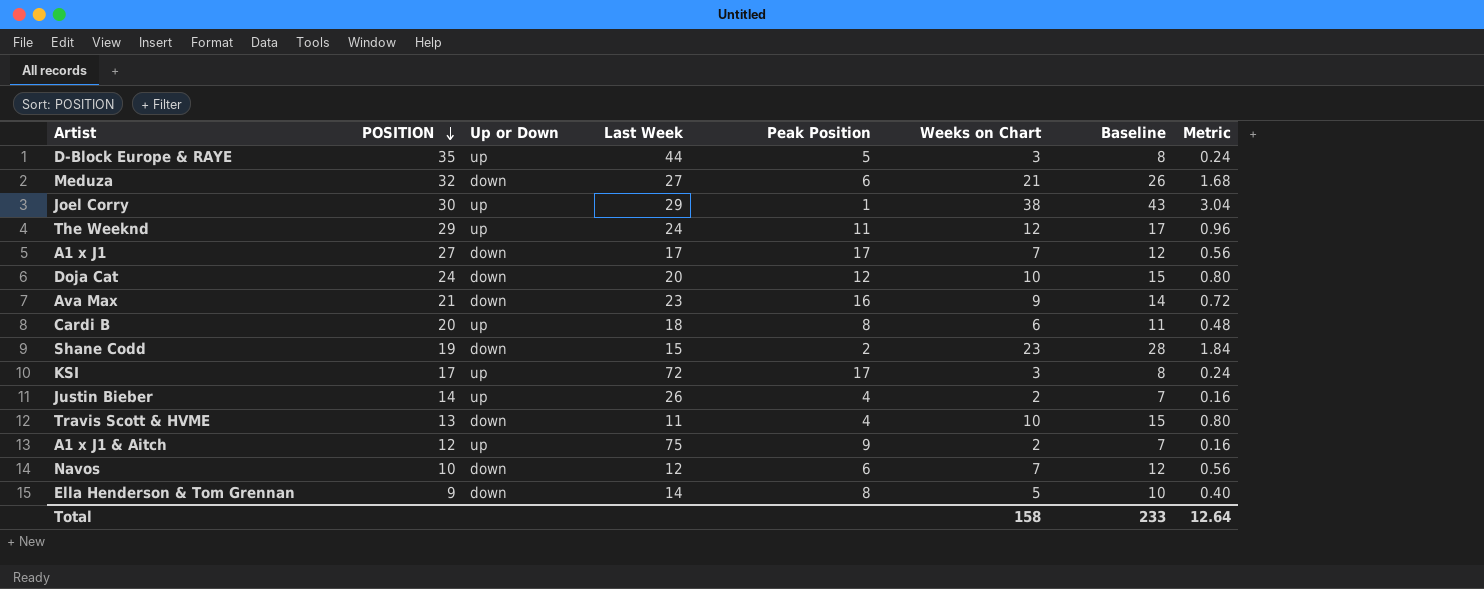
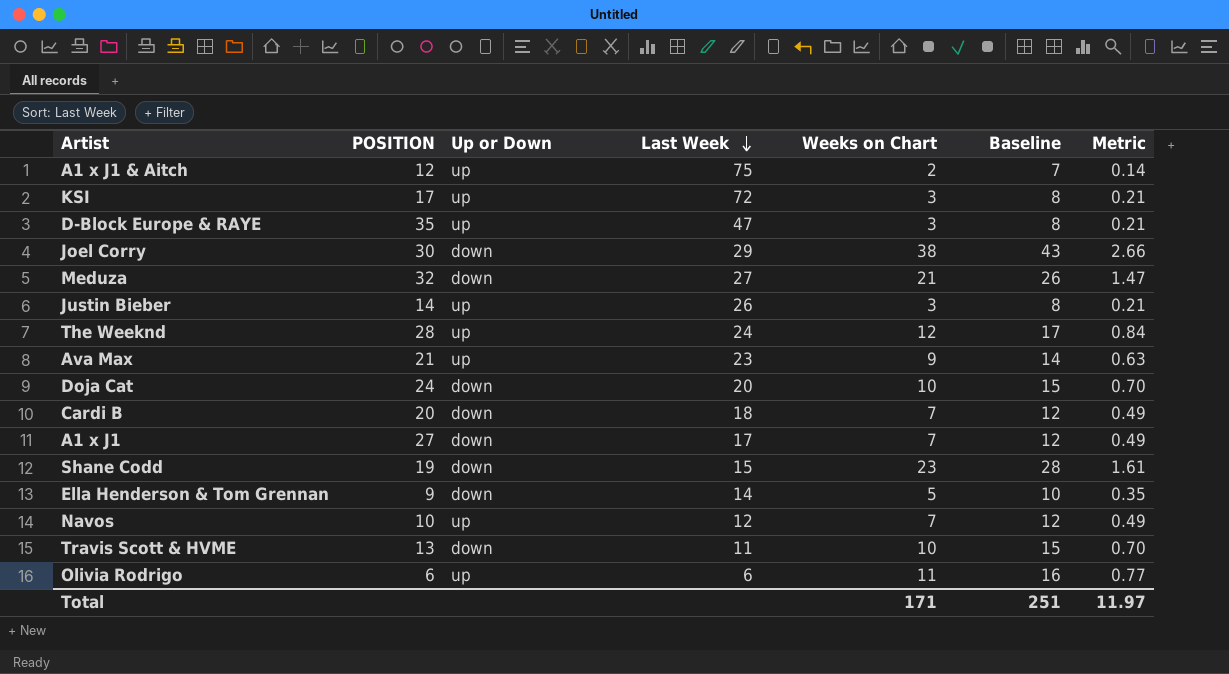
row order: POSITION descending -> Last Week descending
column Peak Position | position: 5 -> none
column Metric | formula: [Weeks on Chart] * 0.08 -> [Weeks on Chart] * 0.07
D-Block Europe & RAYE | Last Week: 44 -> 47
Joel Corry | Up or Down: up -> down
Justin Bieber | Weeks on Chart: 2 -> 3
Justin Bieber | Baseline: 7 -> 8
The Weeknd | POSITION: 29 -> 28
Ava Max | Up or Down: down -> up
Cardi B | Up or Down: up -> down
Cardi B | Weeks on Chart: 6 -> 7
Cardi B | Baseline: 11 -> 12
Navos | Up or Down: down -> up
row Olivia Rodrigo: none -> 6 | up | 6 | 11 | 16 | 0.77
Total | Weeks on Chart: 158 -> 171
Total | Baseline: 233 -> 251
Total | Metric: 12.64 -> 11.97

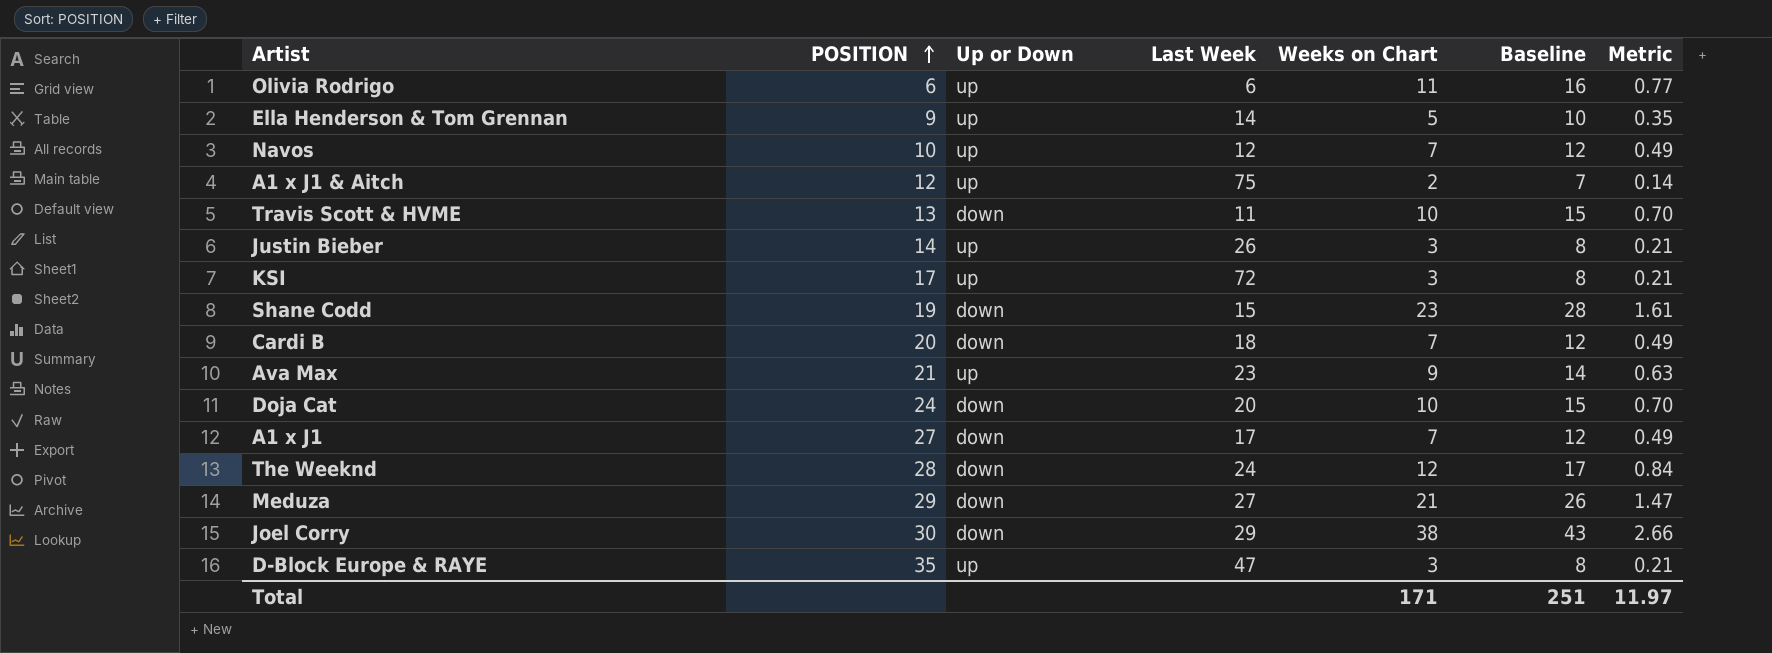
row order: Last Week descending -> POSITION ascending
Ella Henderson & Tom Grennan | Up or Down: down -> up
The Weeknd | Up or Down: up -> down
Meduza | POSITION: 32 -> 29

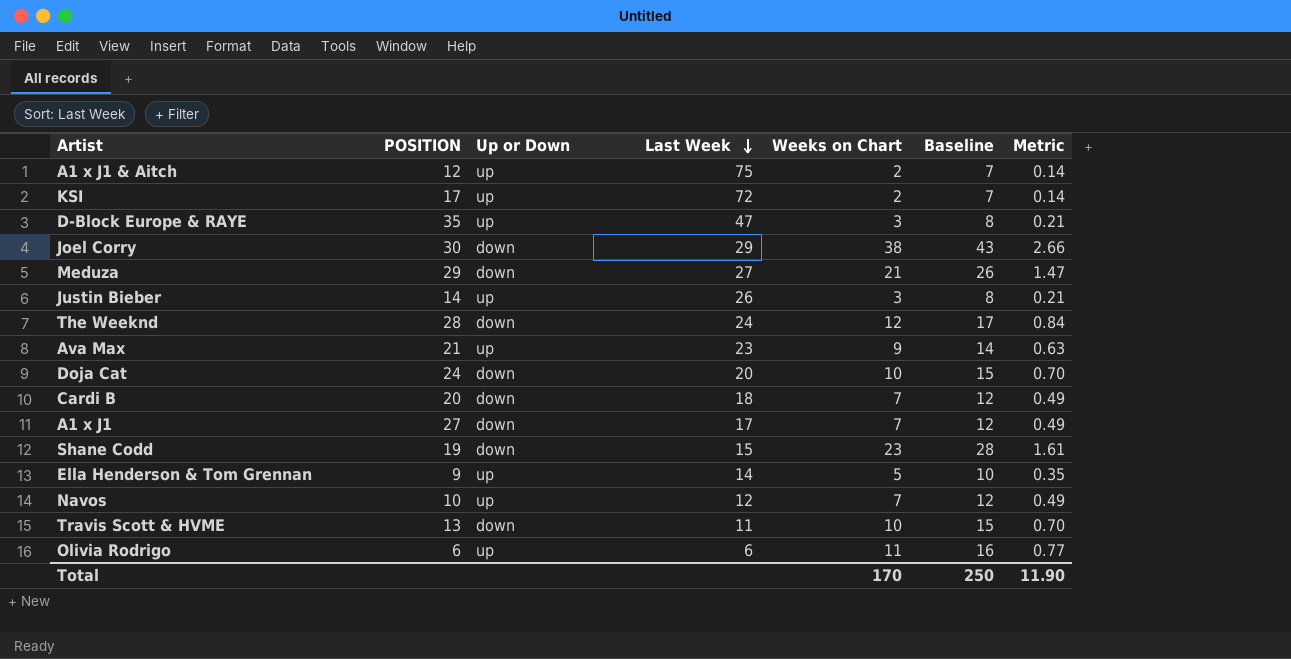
row order: POSITION ascending -> Last Week descending
KSI | Weeks on Chart: 3 -> 2
KSI | Baseline: 8 -> 7
KSI | Metric: 0.21 -> 0.14
Total | Weeks on Chart: 171 -> 170
Total | Baseline: 251 -> 250
Total | Metric: 11.97 -> 11.90

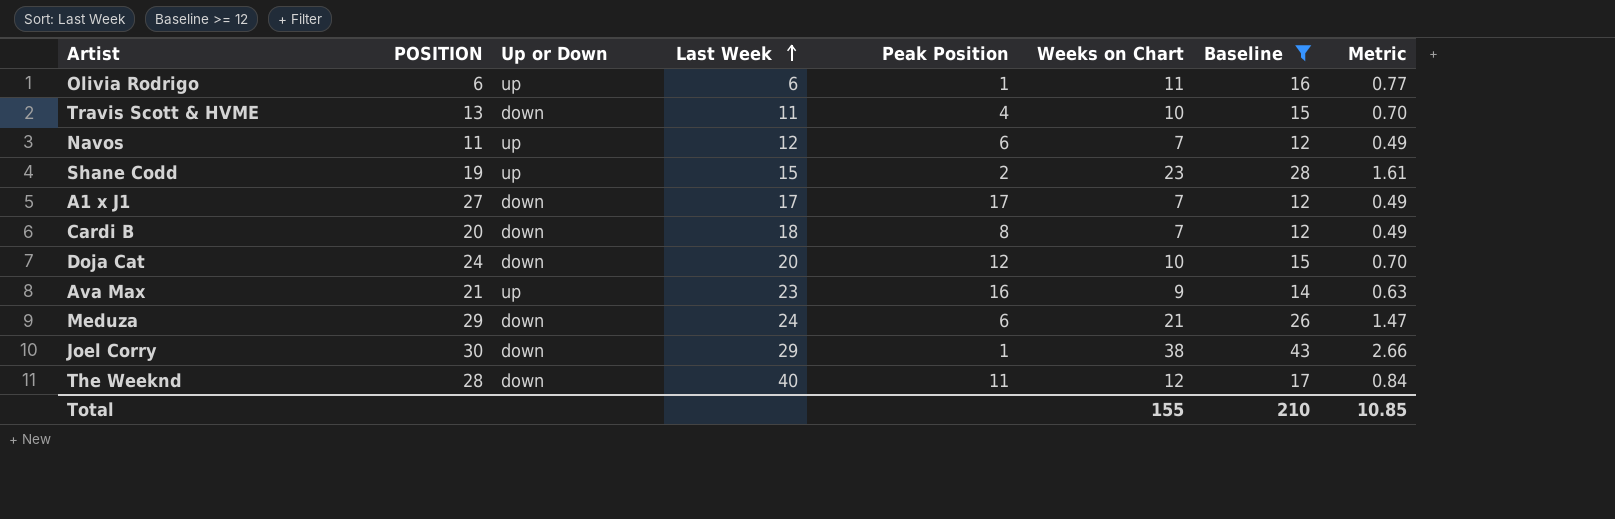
filter: none -> Baseline >= 12
row order: Last Week descending -> Last Week ascending
column Peak Position | position: none -> 5
Navos | POSITION: 10 -> 11
Shane Codd | Up or Down: down -> up
Meduza | Last Week: 27 -> 24
The Weeknd | Last Week: 24 -> 40
Total | Weeks on Chart: 170 -> 155
Total | Baseline: 250 -> 210
Total | Metric: 11.90 -> 10.85

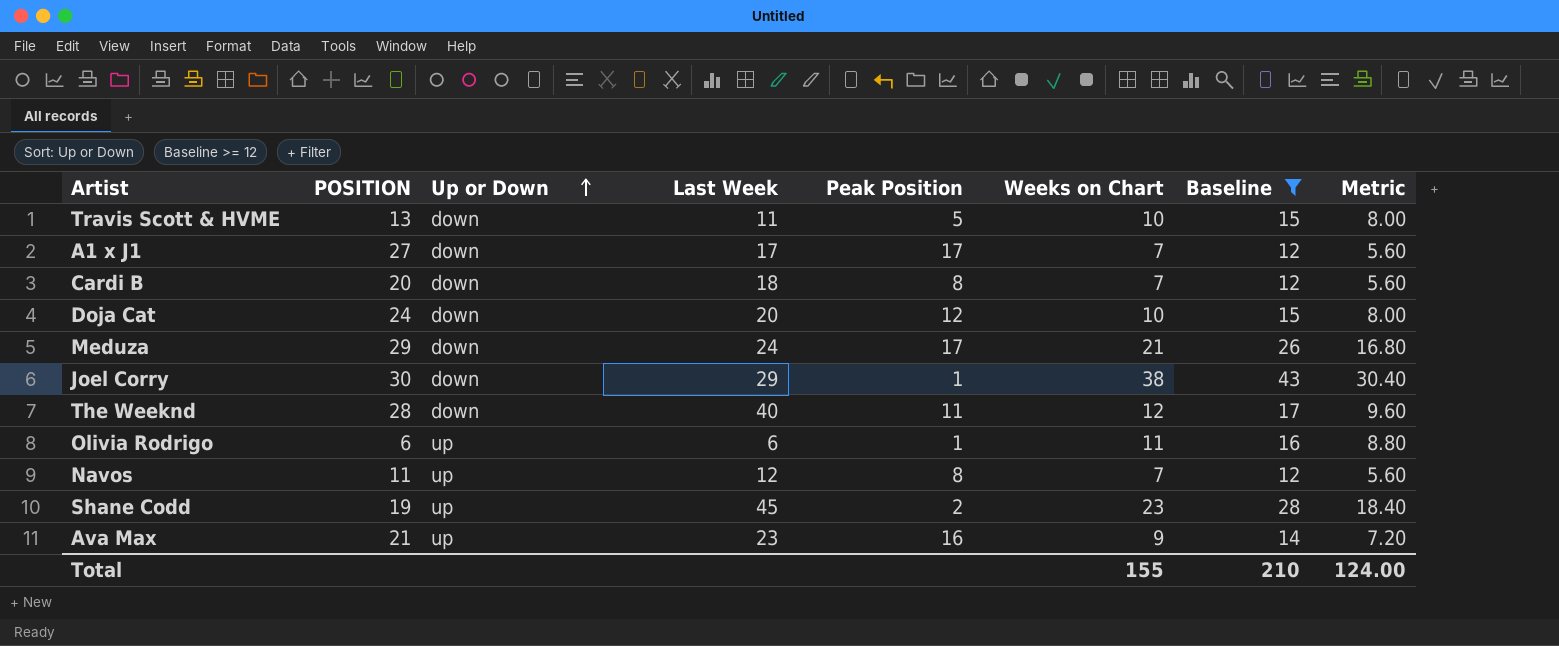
row order: Last Week ascending -> Up or Down ascending
column Metric | formula: [Weeks on Chart] * 0.07 -> [Weeks on Chart] * 0.8
Travis Scott & HVME | Peak Position: 4 -> 5
Meduza | Peak Position: 6 -> 17
Navos | Peak Position: 6 -> 8
Shane Codd | Last Week: 15 -> 45
Total | Metric: 10.85 -> 124.00

